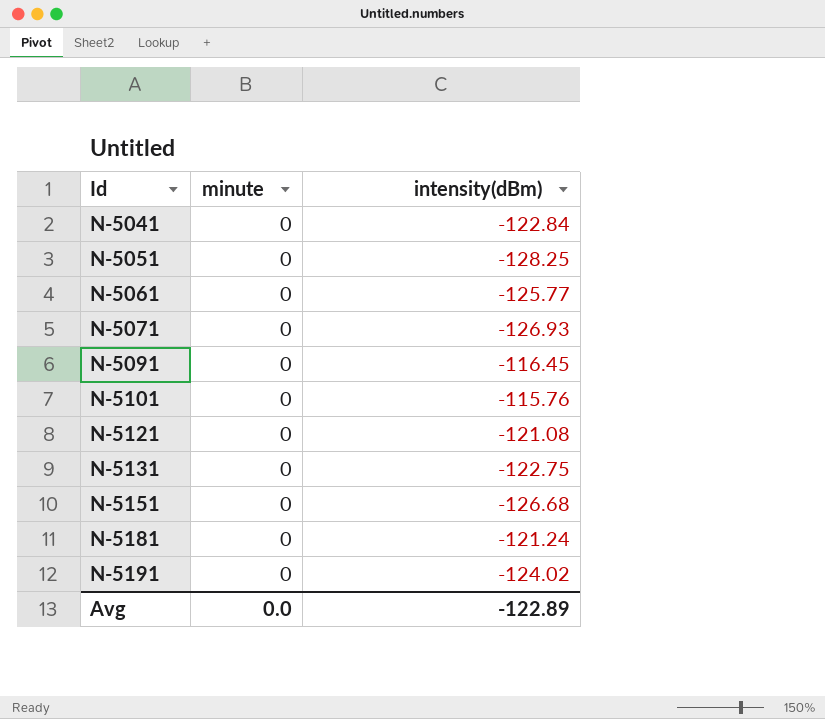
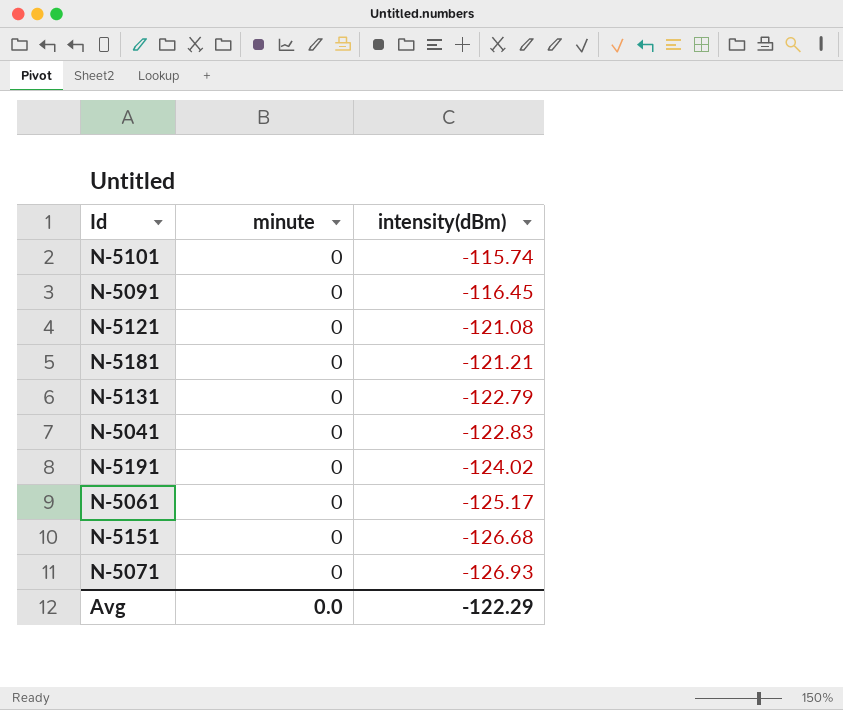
row order: Id ascending -> intensity(dBm) descending
row N-5051: 0 | -128.25 -> none
N-5101 | intensity(dBm): -115.76 -> -115.74
N-5181 | intensity(dBm): -121.24 -> -121.21
N-5131 | intensity(dBm): -122.75 -> -122.79
N-5041 | intensity(dBm): -122.84 -> -122.83
N-5061 | intensity(dBm): -125.77 -> -125.17
Avg | intensity(dBm): -122.89 -> -122.29

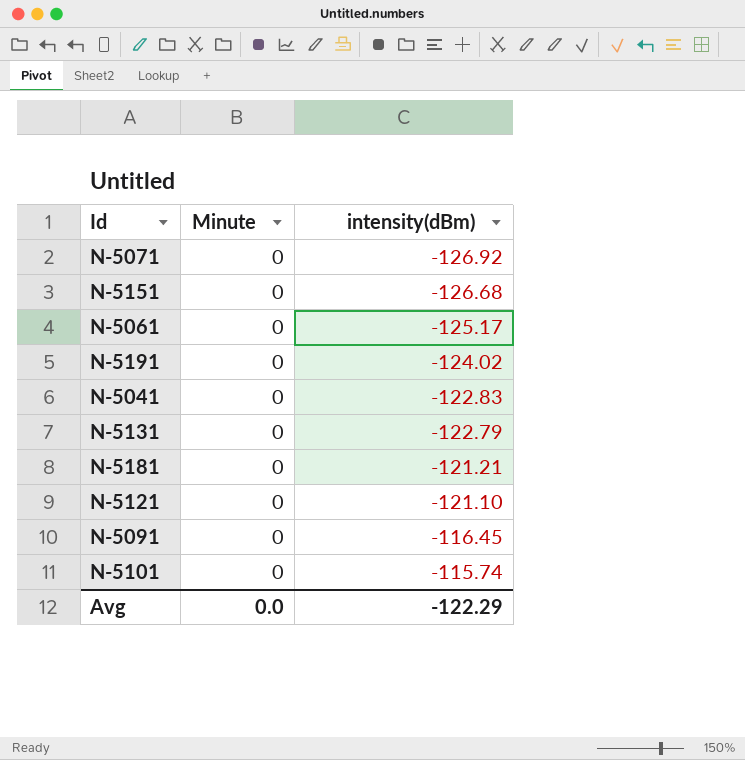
row order: intensity(dBm) descending -> intensity(dBm) ascending
column name: minute -> Minute
N-5071 | intensity(dBm): -126.93 -> -126.92
N-5121 | intensity(dBm): -121.08 -> -121.10

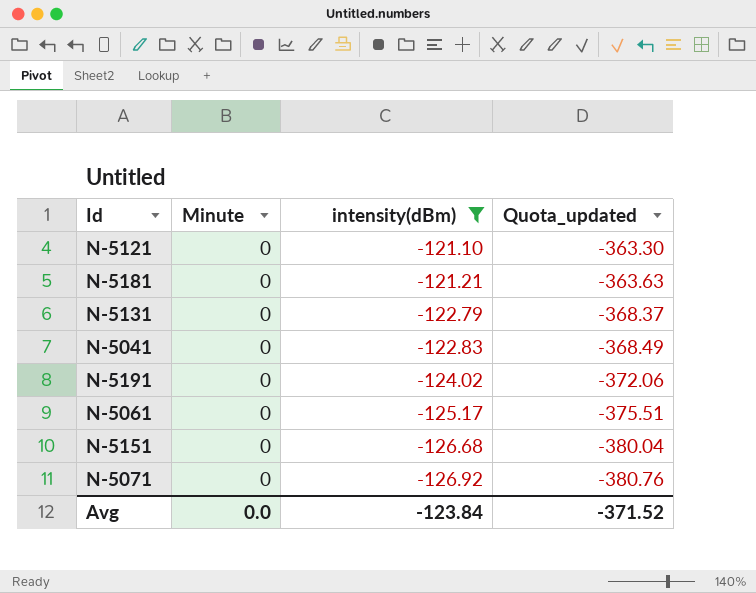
filter: none -> intensity(dBm) <= -121.10
row order: intensity(dBm) ascending -> intensity(dBm) descending
column Quota_updated | formula: none -> [intensity(dBm)] * 3
Avg | intensity(dBm): -122.29 -> -123.84

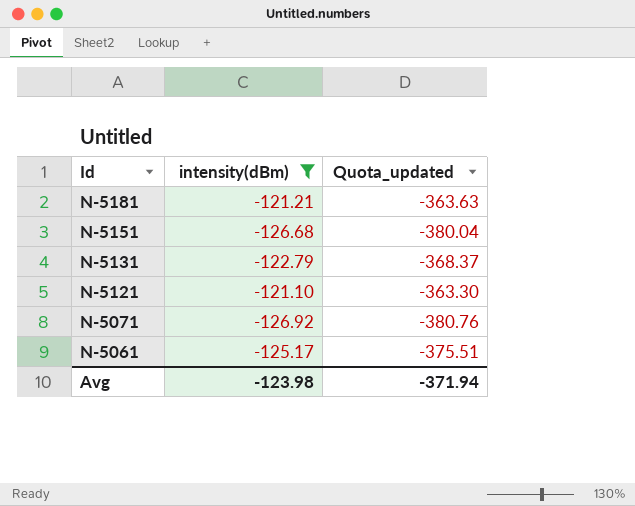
row order: intensity(dBm) descending -> Id descending
column Minute | position: 2 -> none
row N-5041: 0 | -122.83 | -368.49 -> none
row N-5191: 0 | -124.02 | -372.06 -> none
Avg | intensity(dBm): -123.84 -> -123.98
Avg | Quota_updated: -371.52 -> -371.94

